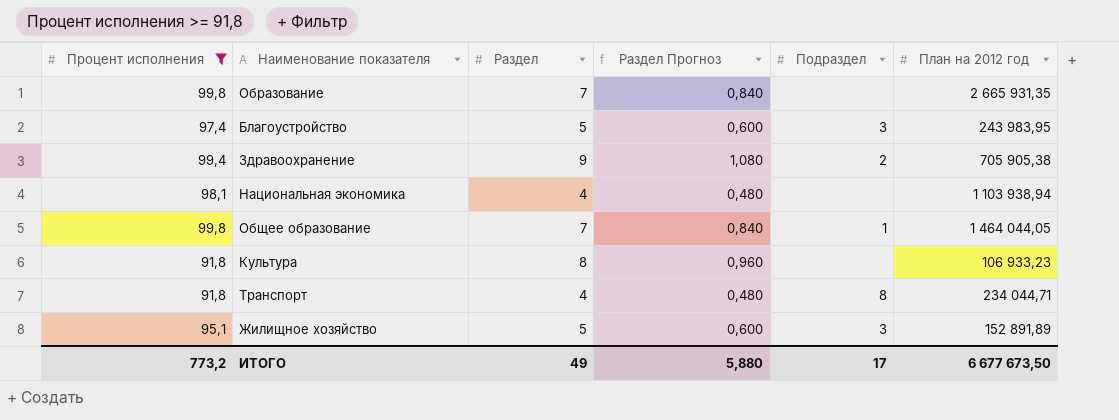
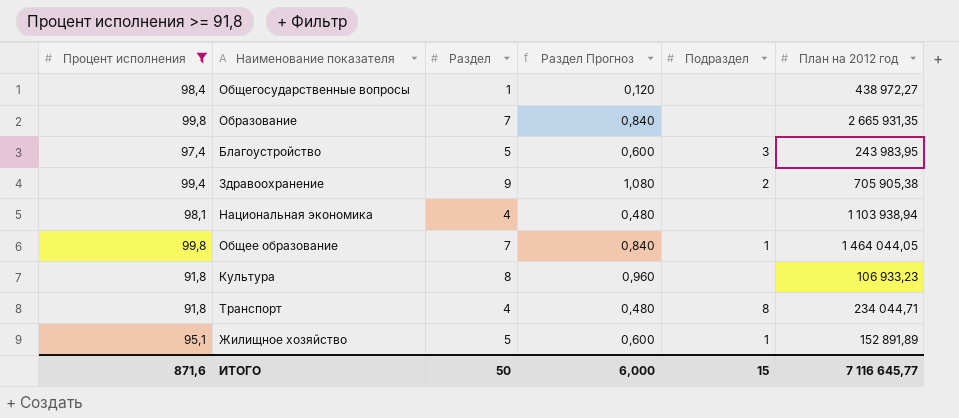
row Общегосударственные вопросы: none -> 98,4 | 1 | 0,120 | none | 438 972,27
Жилищное хозяйство | Подраздел: 3 -> 1
ИТОГО | Процент исполнения: 773,2 -> 871,6
ИТОГО | Раздел: 49 -> 50
ИТОГО | Раздел Прогноз: 5,880 -> 6,000
ИТОГО | Подраздел: 17 -> 15
ИТОГО | План на 2012 год: 6 677 673,50 -> 7 116 645,77

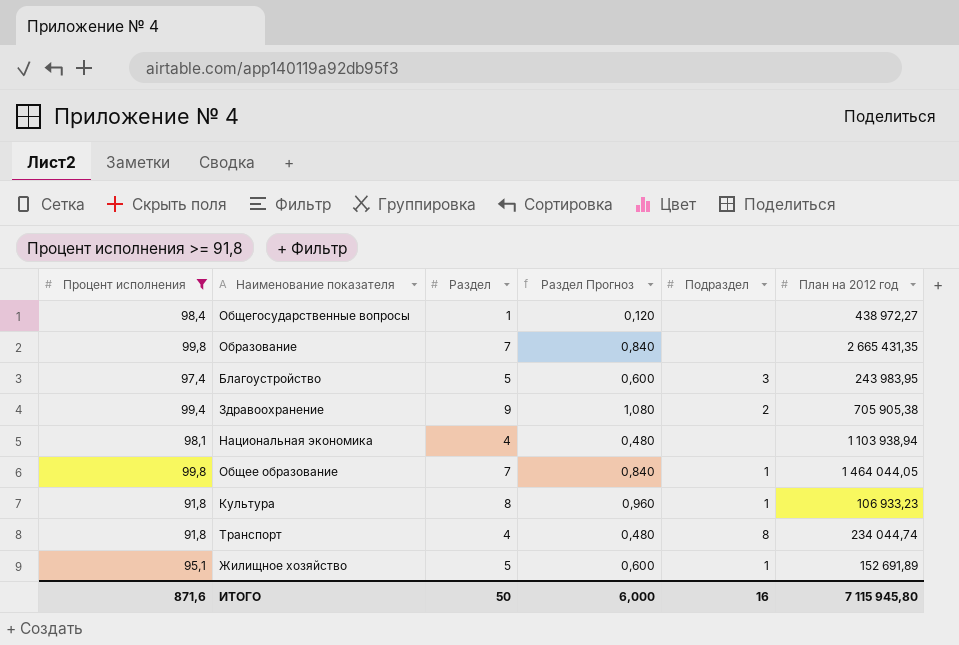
Образование | План на 2012 год: 2 665 931,35 -> 2 665 431,35
Культура | Подраздел: none -> 1
Транспорт | План на 2012 год: 234 044,71 -> 234 044,74
Жилищное хозяйство | План на 2012 год: 152 891,89 -> 152 691,89
ИТОГО | Подраздел: 15 -> 16
ИТОГО | План на 2012 год: 7 116 645,77 -> 7 115 945,80

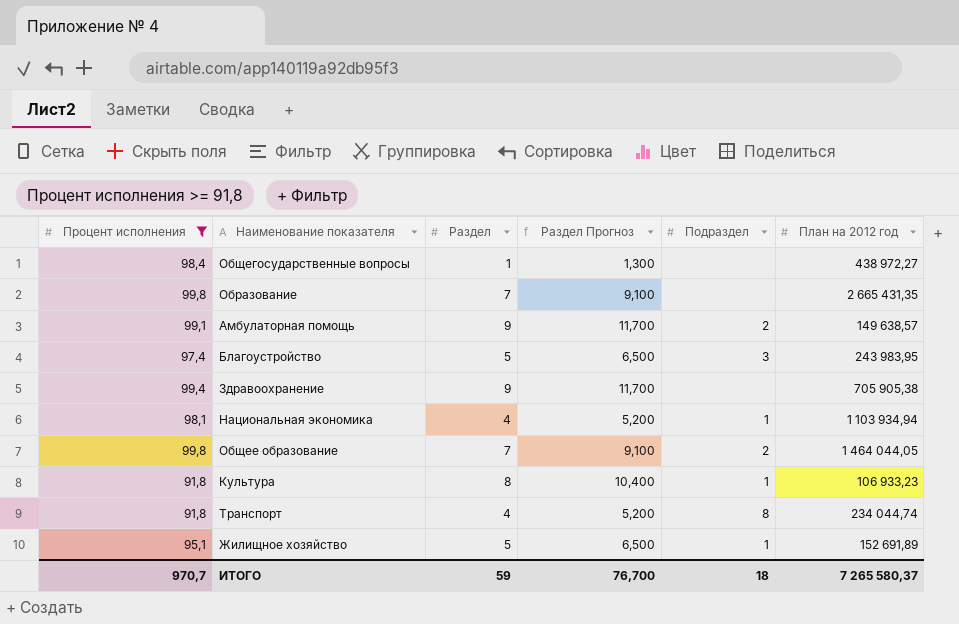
column Раздел Прогноз | formula: [Раздел] * 0,12 -> [Раздел] * 1,3
row Амбулаторная помощь: none -> 99,1 | 9 | 11,700 | 2 | 149 638,57
Здравоохранение | Подраздел: 2 -> none
Национальная экономика | Подраздел: none -> 1
Национальная экономика | План на 2012 год: 1 103 938,94 -> 1 103 934,94
Общее образование | Подраздел: 1 -> 2
ИТОГО | Процент исполнения: 871,6 -> 970,7
ИТОГО | Раздел: 50 -> 59
ИТОГО | Раздел Прогноз: 6,000 -> 76,700
ИТОГО | Подраздел: 16 -> 18
ИТОГО | План на 2012 год: 7 115 945,80 -> 7 265 580,37

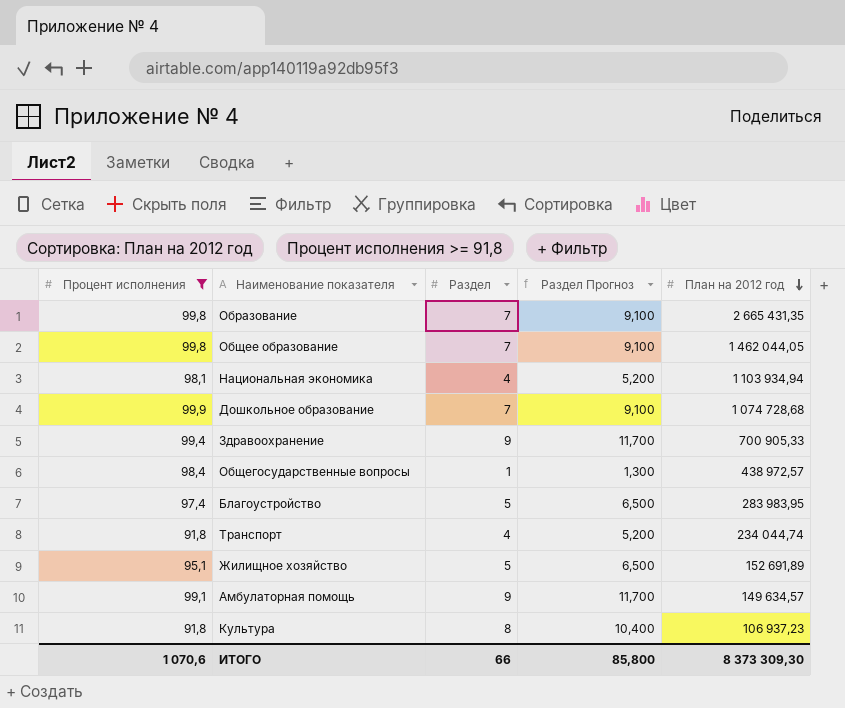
row order: none -> План на 2012 год descending
column Подраздел | position: 5 -> none
Общее образование | План на 2012 год: 1 464 044,05 -> 1 462 044,05
row Дошкольное образование: none -> 99,9 | 7 | 9,100 | 1 074 728,68
Здравоохранение | План на 2012 год: 705 905,38 -> 700 905,33
Общегосударственные вопросы | План на 2012 год: 438 972,27 -> 438 972,57
Благоустройство | План на 2012 год: 243 983,95 -> 283 983,95
Амбулаторная помощь | План на 2012 год: 149 638,57 -> 149 634,57
Культура | План на 2012 год: 106 933,23 -> 106 937,23
ИТОГО | Процент исполнения: 970,7 -> 1 070,6
ИТОГО | Раздел: 59 -> 66
ИТОГО | Раздел Прогноз: 76,700 -> 85,800
ИТОГО | План на 2012 год: 7 265 580,37 -> 8 373 309,30

